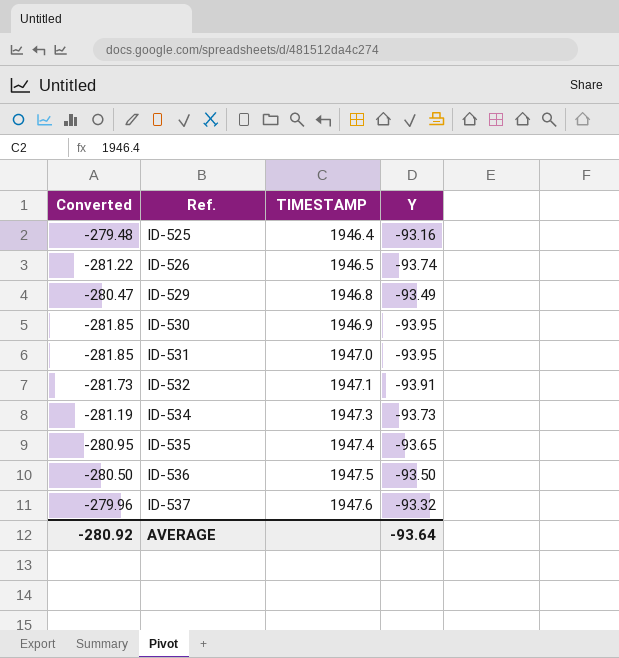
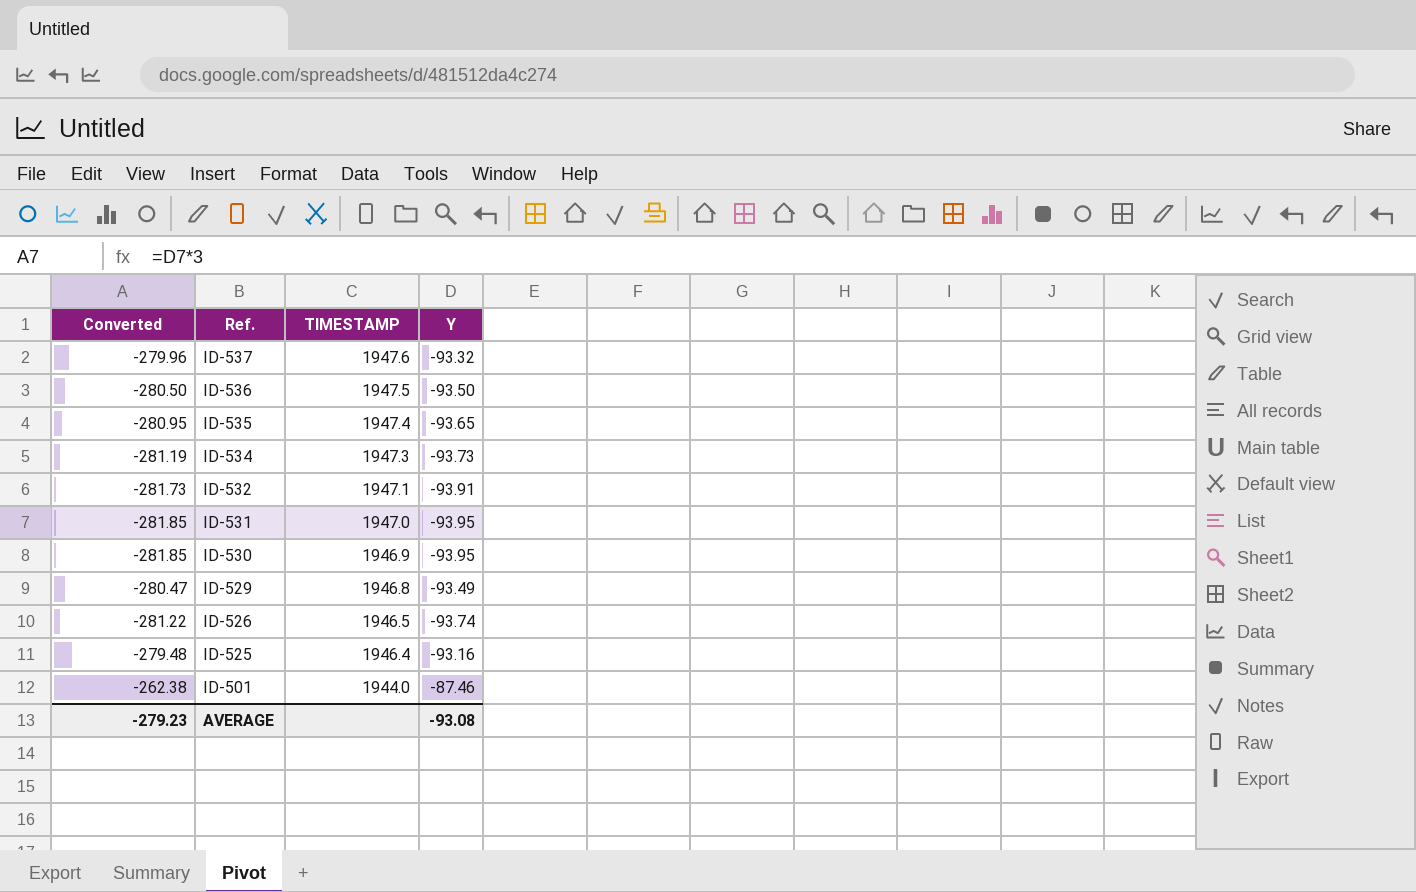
row order: Ref. ascending -> Ref. descending
row ID-501: none -> -262.38 | 1944.0 | -87.46
AVERAGE | Converted: -280.92 -> -279.23
AVERAGE | Y: -93.64 -> -93.08

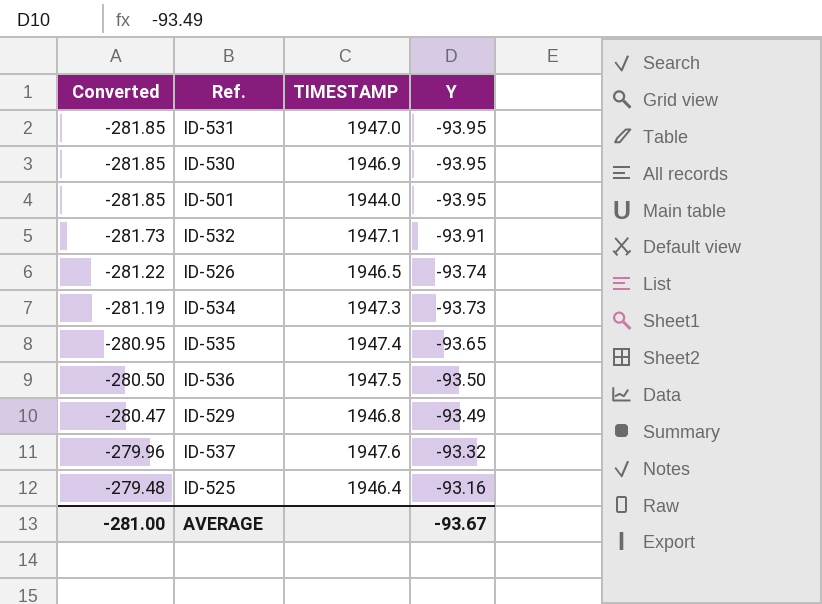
row order: Ref. descending -> Converted ascending
ID-501 | Converted: -262.38 -> -281.85
ID-501 | Y: -87.46 -> -93.95
AVERAGE | Converted: -279.23 -> -281.00
AVERAGE | Y: -93.08 -> -93.67

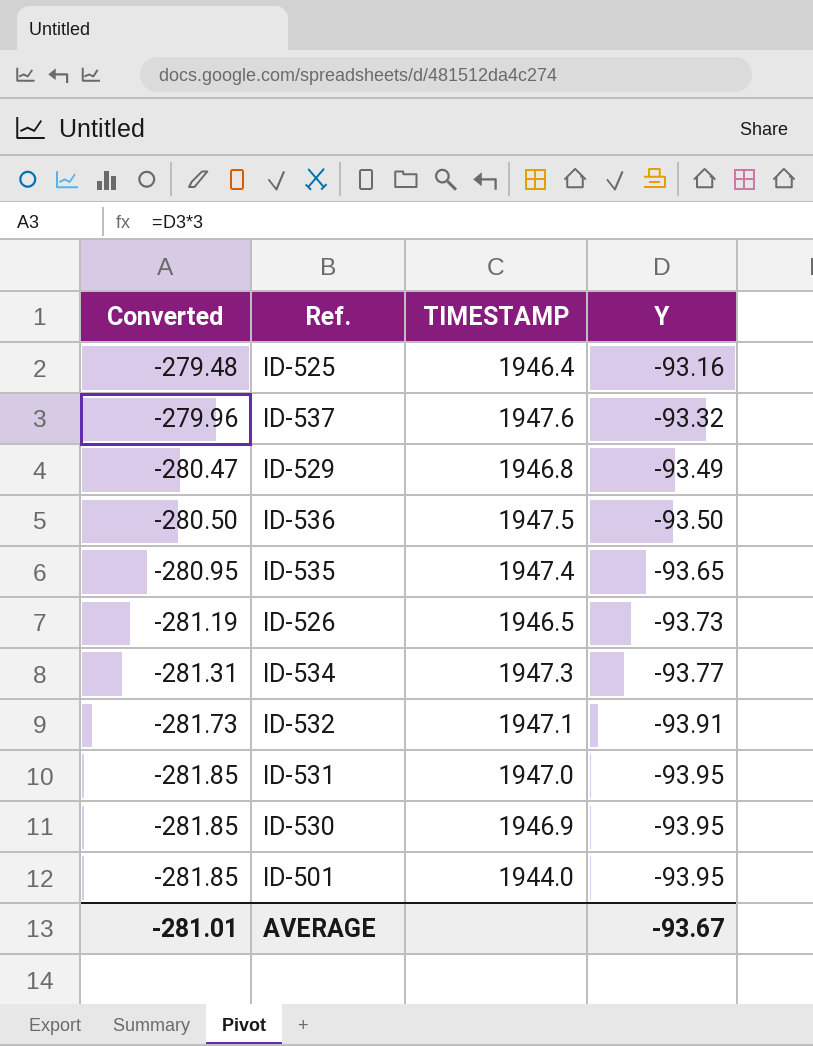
row order: Converted ascending -> Converted descending
ID-526 | Converted: -281.22 -> -281.19
ID-526 | Y: -93.74 -> -93.73
ID-534 | Converted: -281.19 -> -281.31
ID-534 | Y: -93.73 -> -93.77
AVERAGE | Converted: -281.00 -> -281.01

